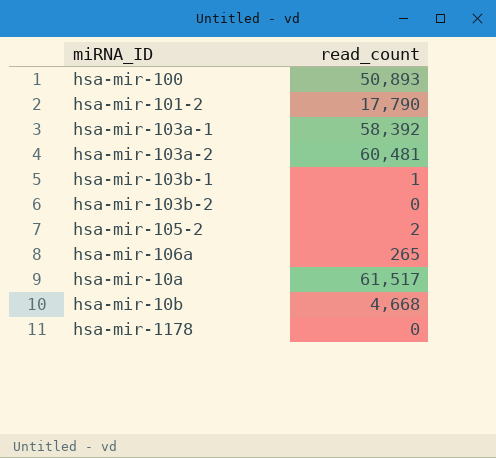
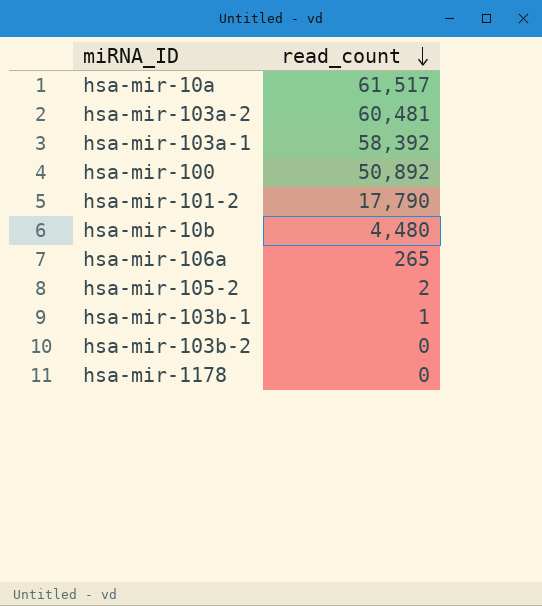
row order: none -> read_count descending
hsa-mir-100 | read_count: 50,893 -> 50,892
hsa-mir-10b | read_count: 4,668 -> 4,480

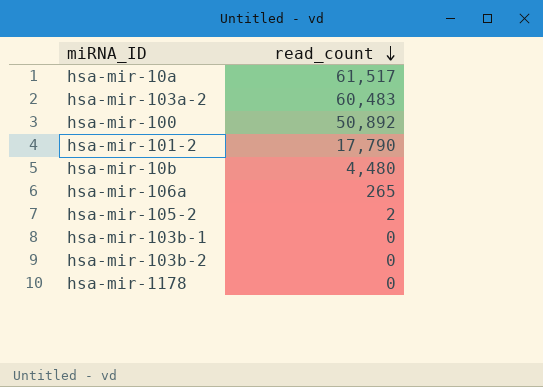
row hsa-mir-103a-1: 58,392 -> none
hsa-mir-103a-2 | read_count: 60,481 -> 60,483
hsa-mir-103b-1 | read_count: 1 -> 0

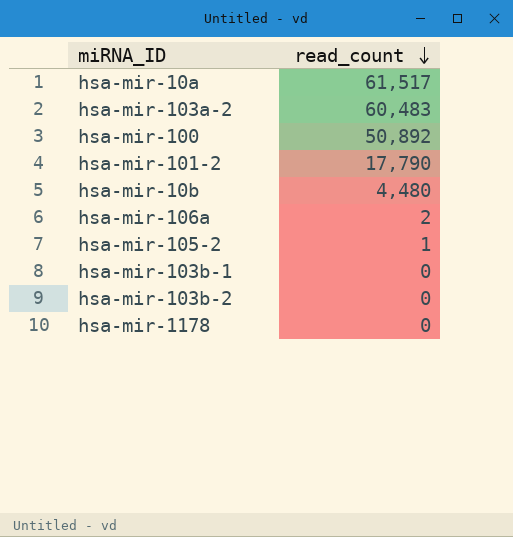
hsa-mir-106a | read_count: 265 -> 2
hsa-mir-105-2 | read_count: 2 -> 1

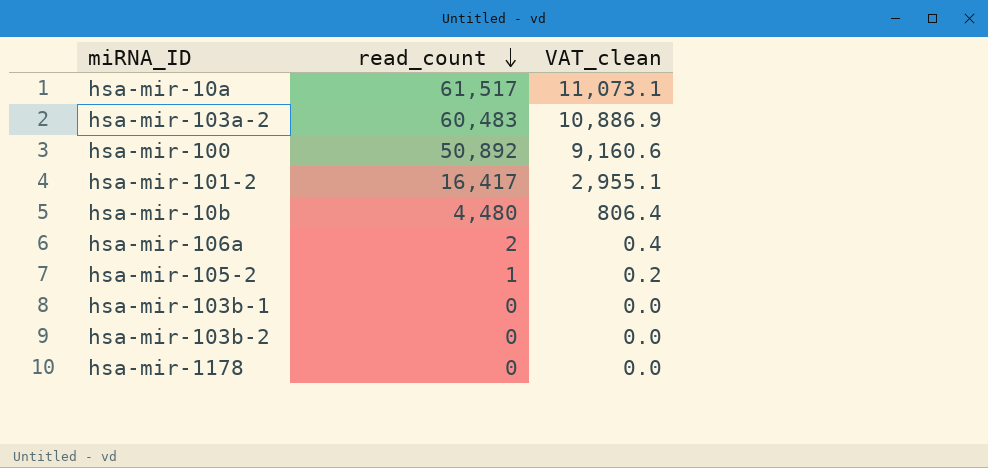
column VAT_clean | formula: none -> [read_count] * 0.18
hsa-mir-101-2 | read_count: 17,790 -> 16,417

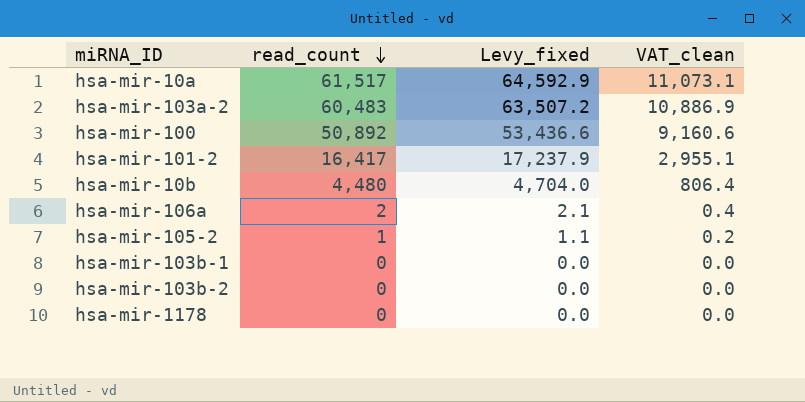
column Levy_fixed | formula: none -> [read_count] * 1.05

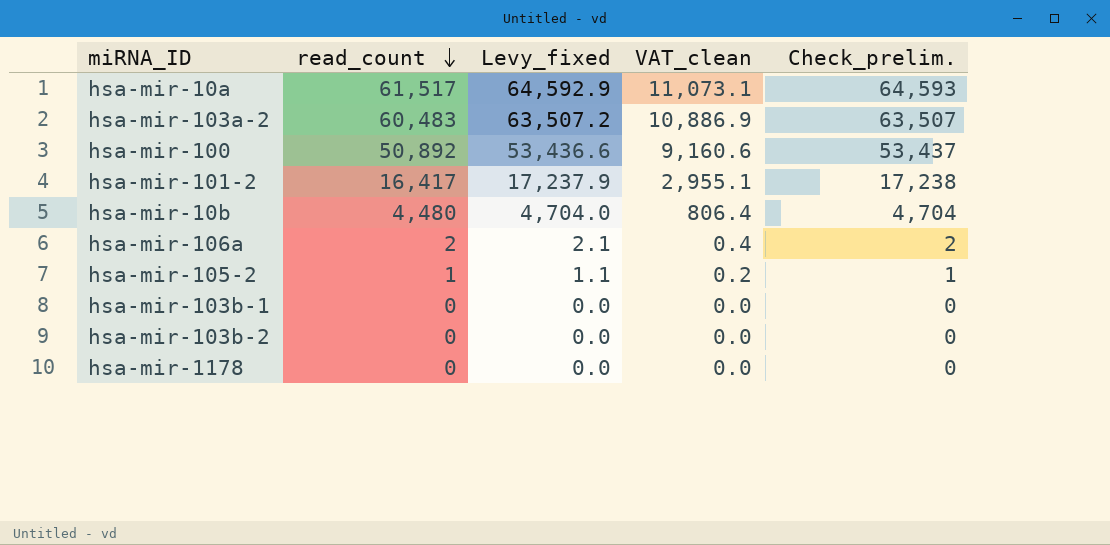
column Check_prelim. | formula: none -> [read_count] * 1.05

